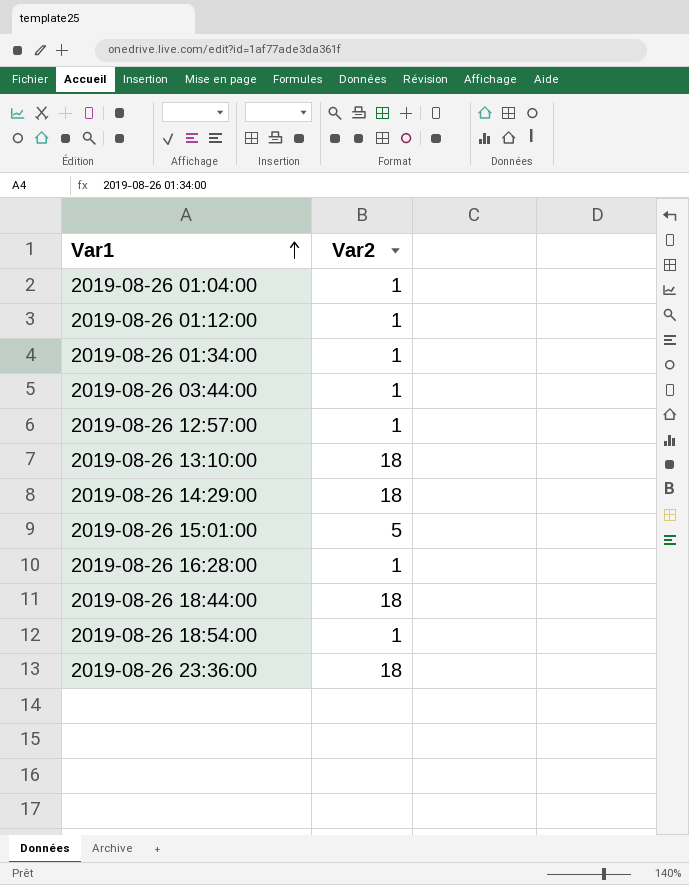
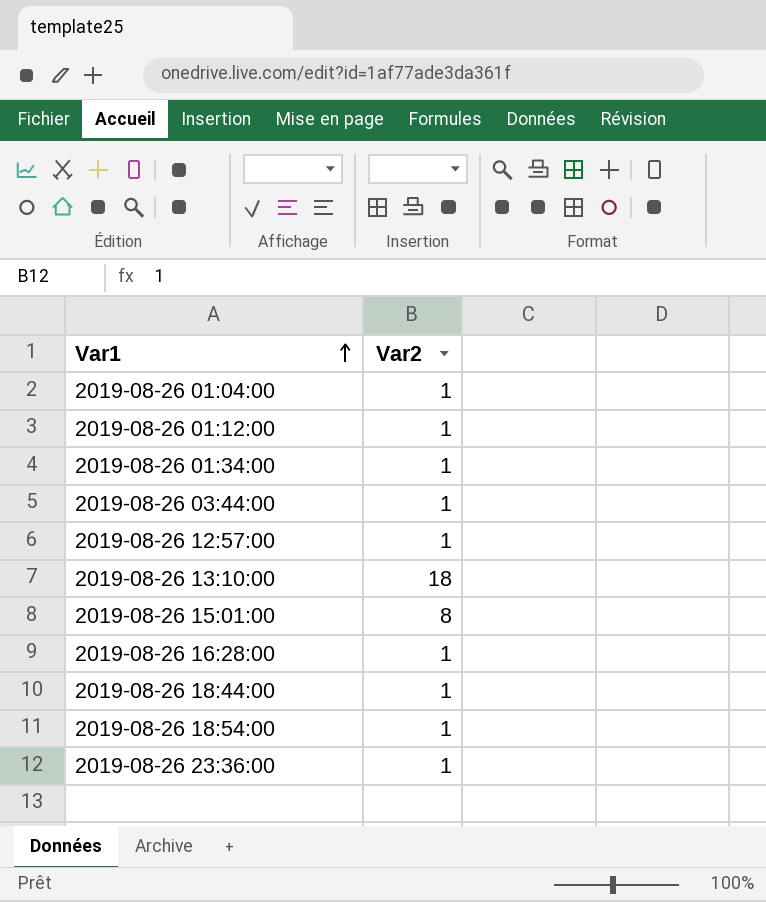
row 2019-08-26 14:29:00: 18 -> none
2019-08-26 15:01:00 | Var2: 5 -> 8
2019-08-26 18:44:00 | Var2: 18 -> 1
2019-08-26 23:36:00 | Var2: 18 -> 1

